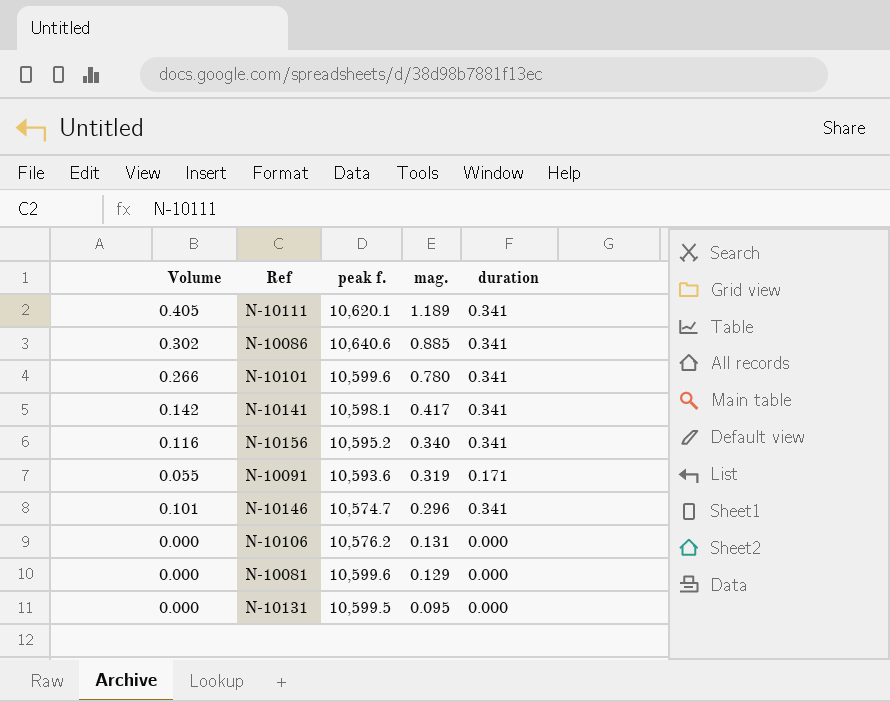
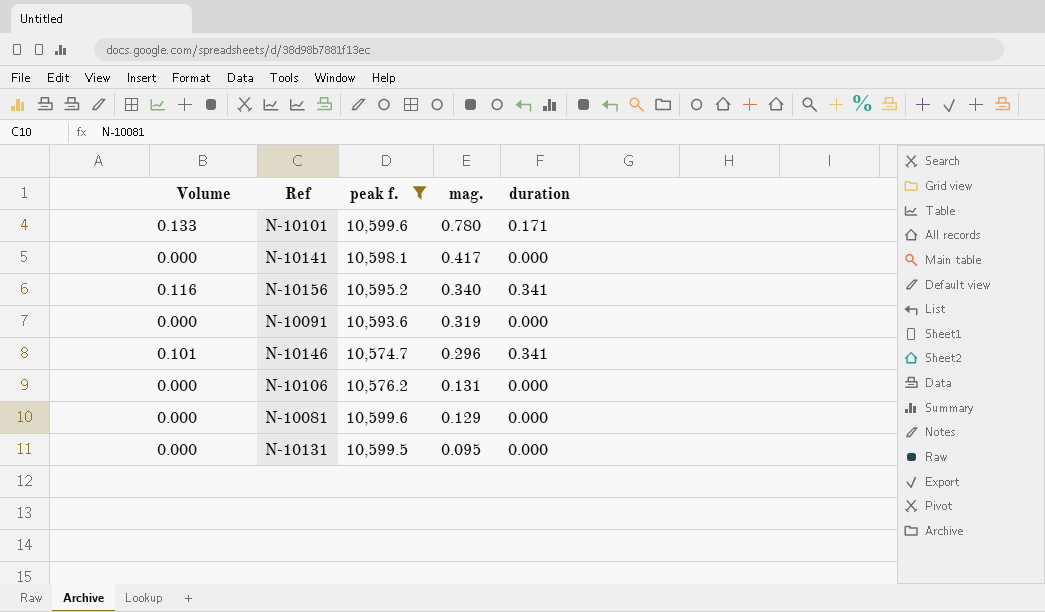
filter: none -> peak f. <= 10,599.6
N-10101 | Volume: 0.266 -> 0.133
N-10101 | duration: 0.341 -> 0.171
N-10141 | Volume: 0.142 -> 0.000
N-10141 | duration: 0.341 -> 0.000
N-10091 | Volume: 0.055 -> 0.000
N-10091 | duration: 0.171 -> 0.000

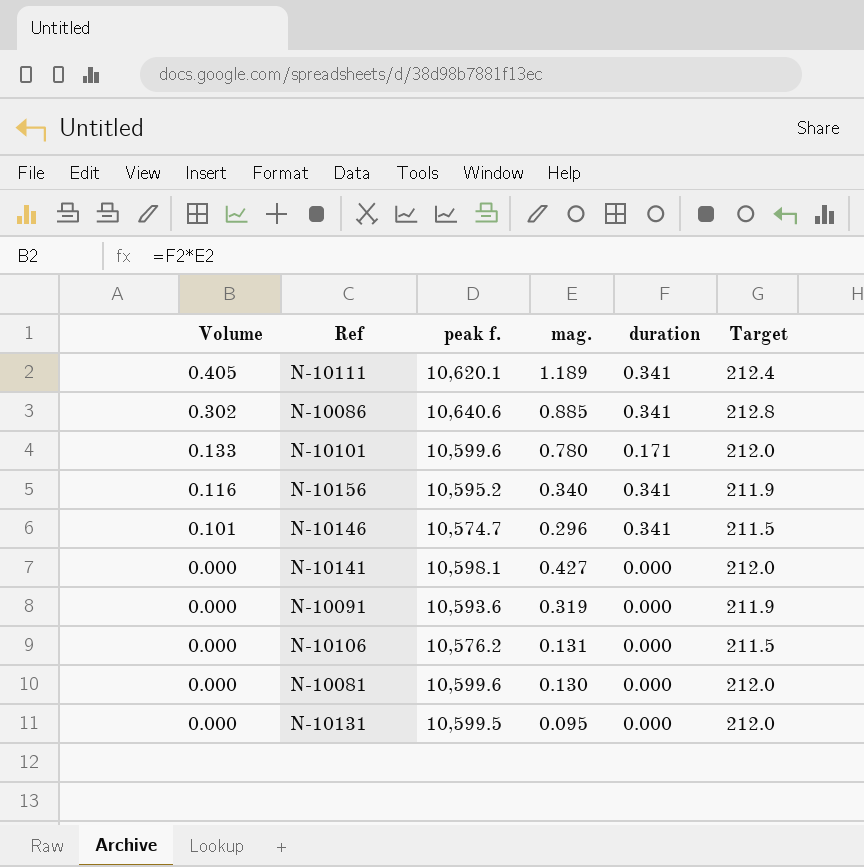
filter: peak f. <= 10,599.6 -> none
row order: mag. descending -> Volume descending
column Target | formula: none -> [peak f.] * 0.02
N-10141 | mag.: 0.417 -> 0.427
N-10081 | mag.: 0.129 -> 0.130

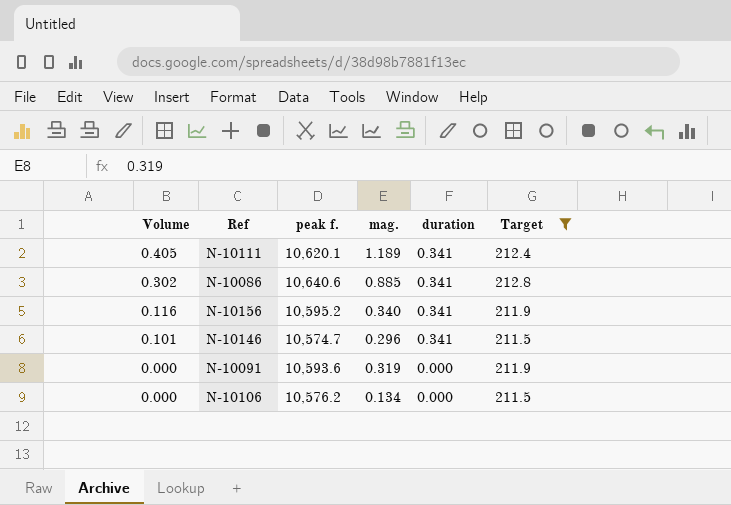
filter: none -> Target != 212.0
N-10106 | mag.: 0.131 -> 0.134

